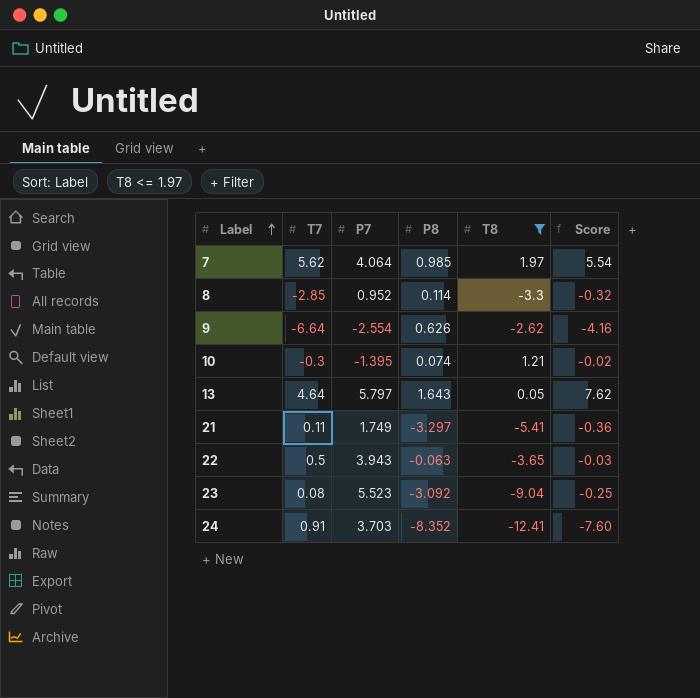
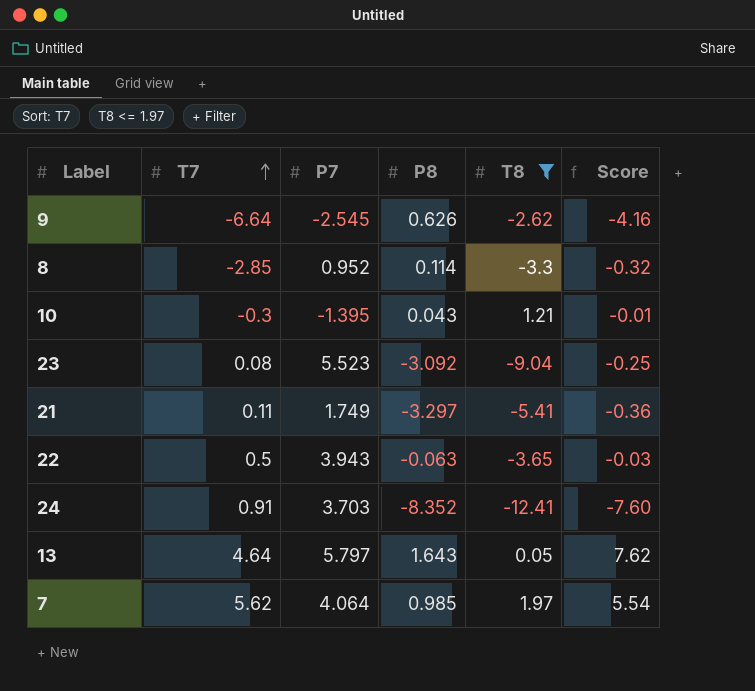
row order: Label ascending -> T7 ascending
9 | P7: -2.554 -> -2.545
10 | P8: 0.074 -> 0.043
10 | Score: -0.02 -> -0.01

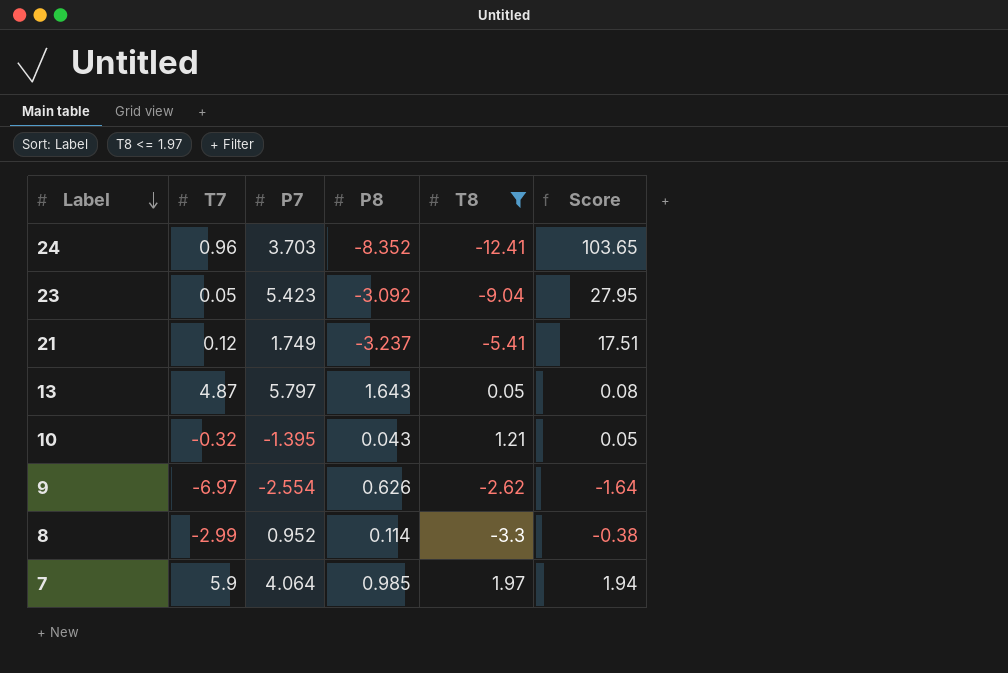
row order: T7 ascending -> Label descending
column Score | formula: [T7] * [P8] -> [P8] * [T8]
row 22: 0.5 | 3.943 | -0.063 | -3.65 | -0.03 -> none
24 | T7: 0.91 -> 0.96
23 | T7: 0.08 -> 0.05
23 | P7: 5.523 -> 5.423
21 | T7: 0.11 -> 0.12
21 | P8: -3.297 -> -3.237
13 | T7: 4.64 -> 4.87
10 | T7: -0.3 -> -0.32
9 | T7: -6.64 -> -6.97
9 | P7: -2.545 -> -2.554
8 | T7: -2.85 -> -2.99
7 | T7: 5.62 -> 5.9

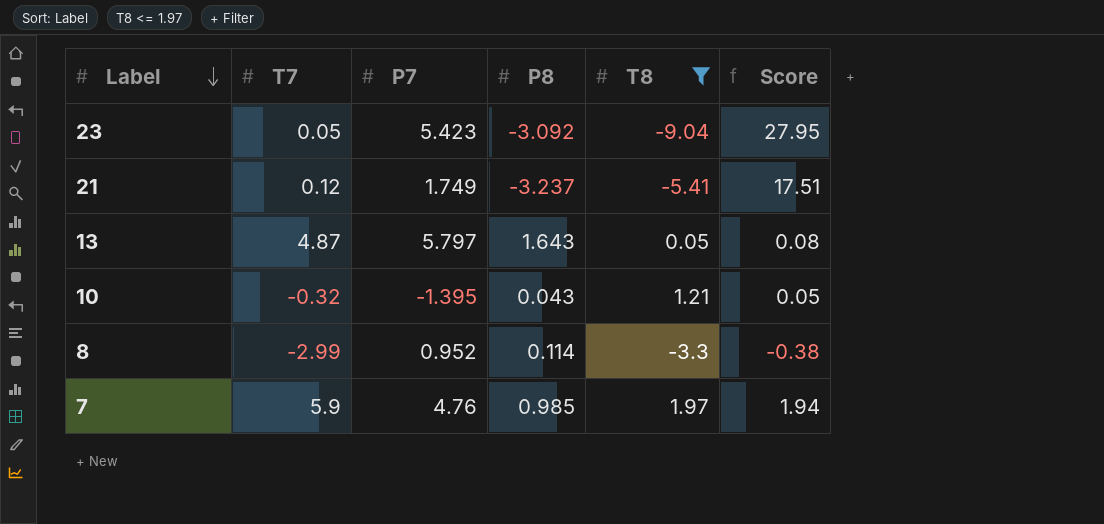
row 24: 0.96 | 3.703 | -8.352 | -12.41 | 103.65 -> none
row 9: -6.97 | -2.554 | 0.626 | -2.62 | -1.64 -> none
7 | P7: 4.064 -> 4.76

